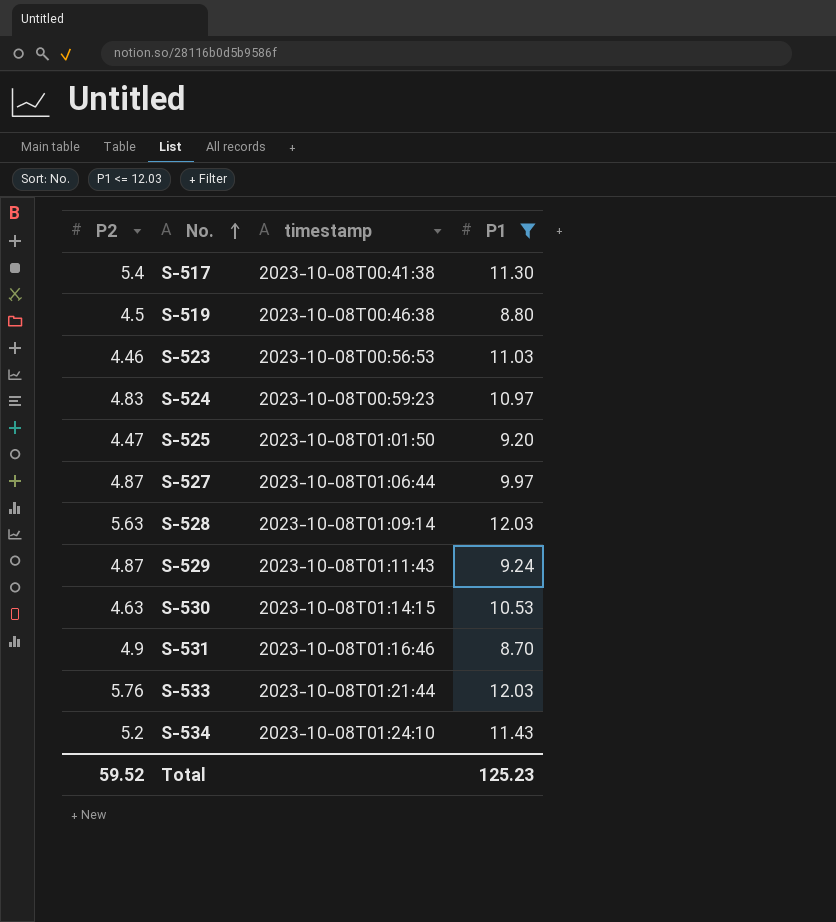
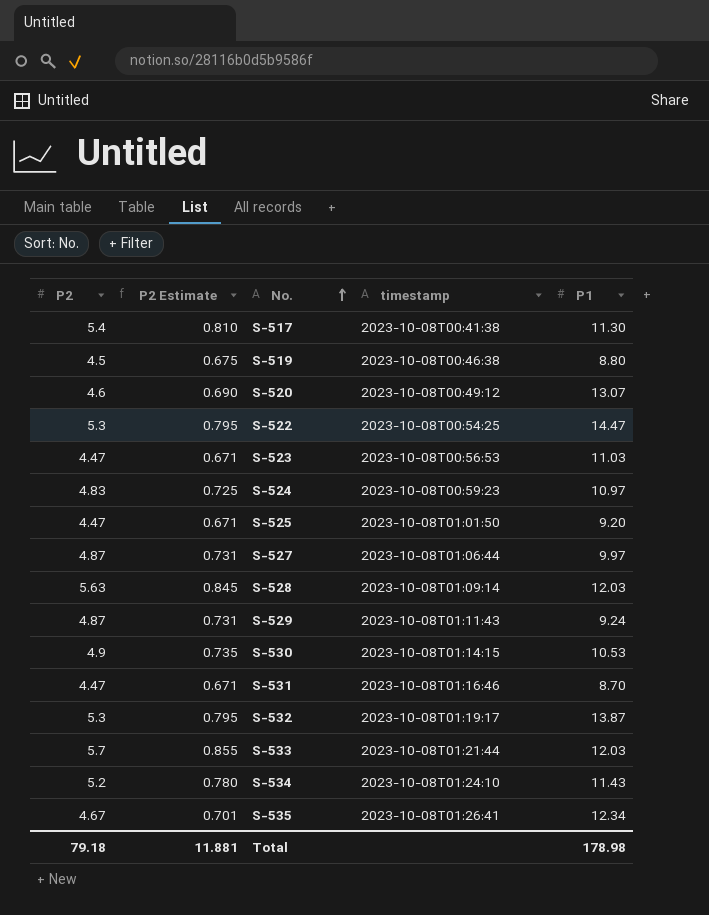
filter: P1 <= 12.03 -> none
column P2 Estimate | formula: none -> [P2] * 0.15
S-523 | P2: 4.46 -> 4.47
S-530 | P2: 4.63 -> 4.9
S-531 | P2: 4.9 -> 4.47
S-533 | P2: 5.76 -> 5.7
Total | P2: 59.52 -> 79.18
Total | P1: 125.23 -> 178.98

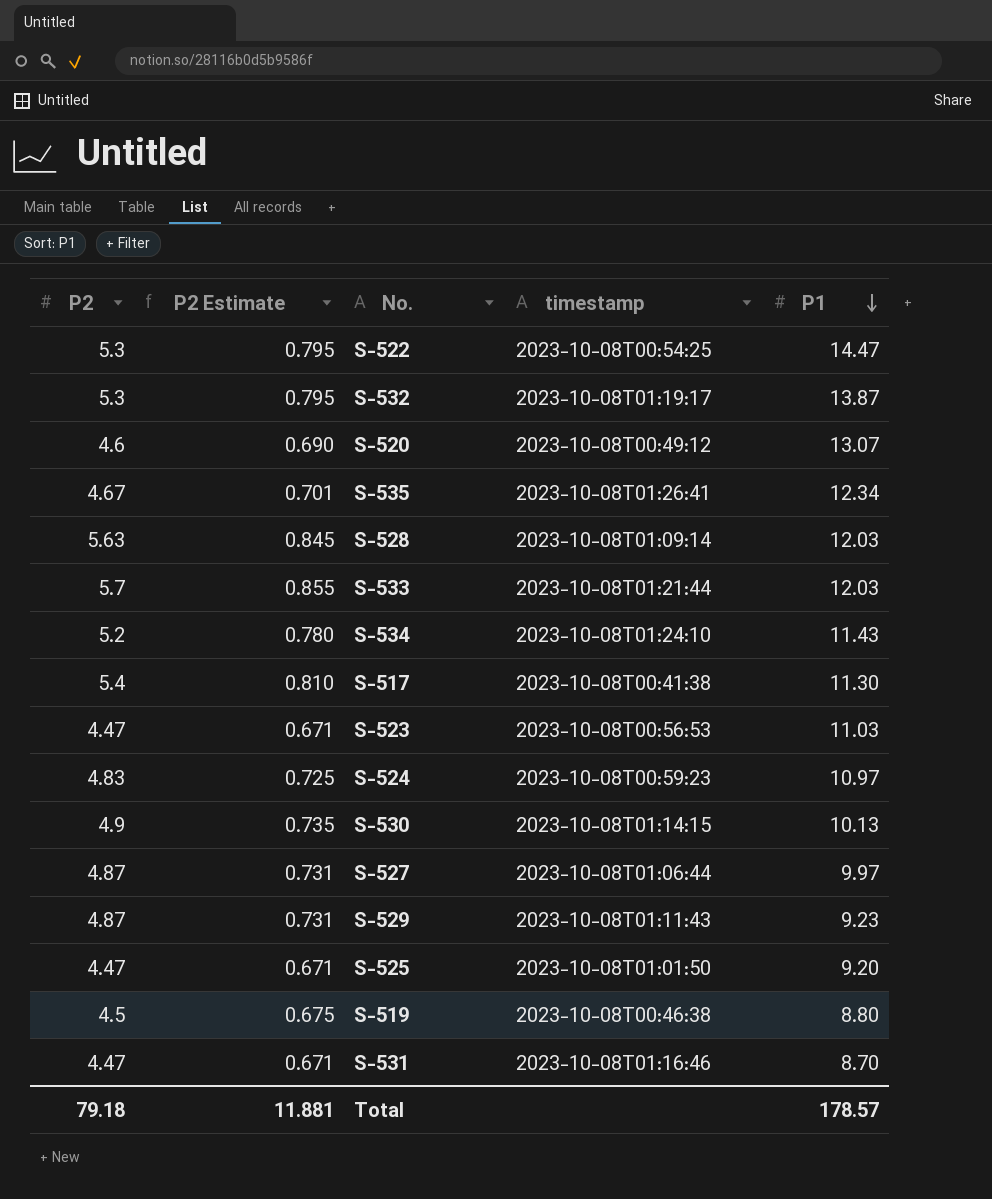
row order: No. ascending -> P1 descending
S-530 | P1: 10.53 -> 10.13
S-529 | P1: 9.24 -> 9.23
Total | P1: 178.98 -> 178.57

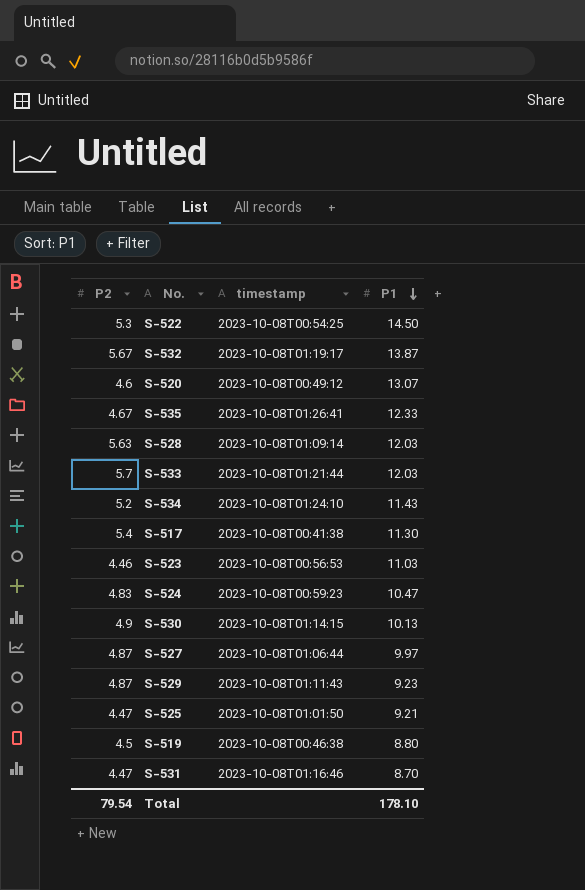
column P2 Estimate | formula: [P2] * 0.15 -> none
S-522 | P1: 14.47 -> 14.50
S-532 | P2: 5.3 -> 5.67
S-535 | P1: 12.34 -> 12.33
S-523 | P2: 4.47 -> 4.46
S-524 | P1: 10.97 -> 10.47
S-525 | P1: 9.20 -> 9.21
Total | P2: 79.18 -> 79.54
Total | P1: 178.57 -> 178.10

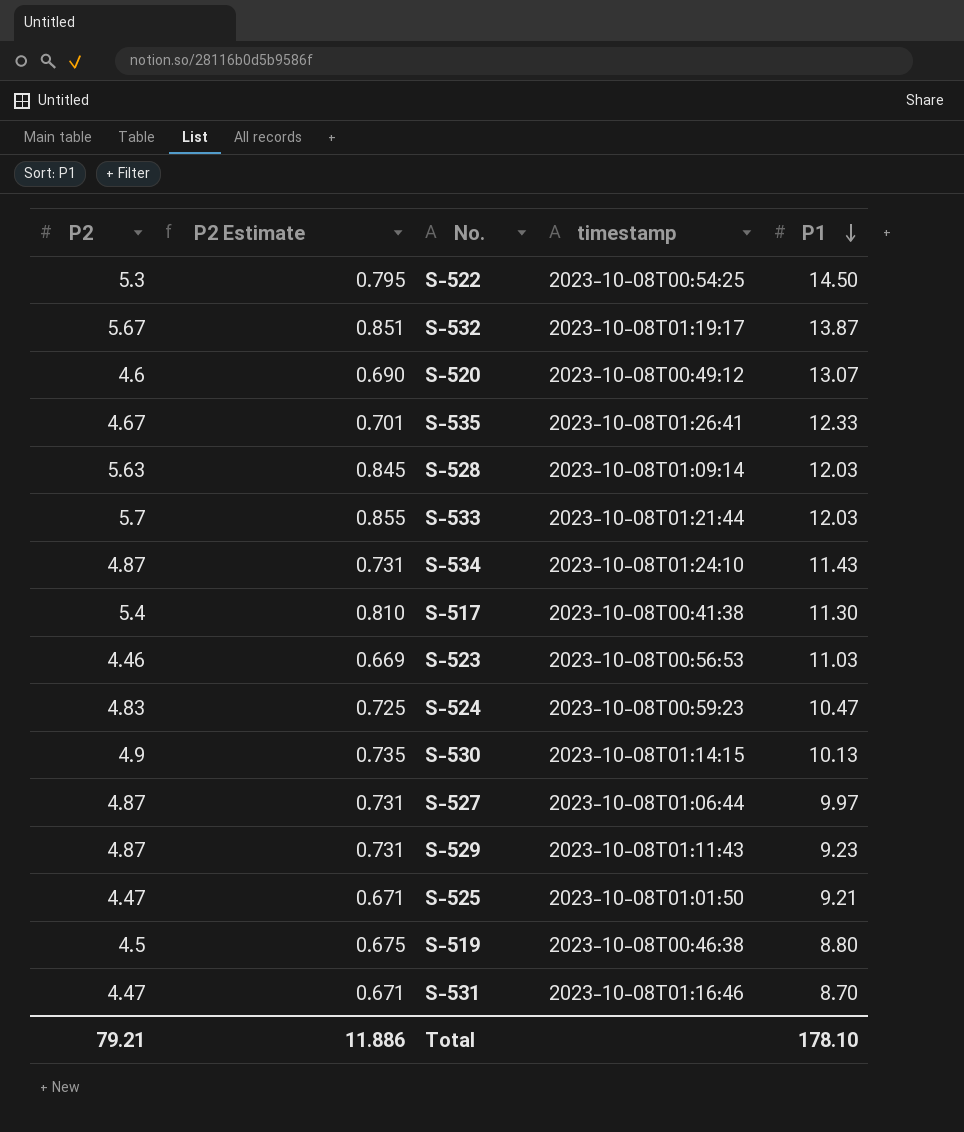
column P2 Estimate | formula: none -> [P2] * 0.15
S-534 | P2: 5.2 -> 4.87
Total | P2: 79.54 -> 79.21

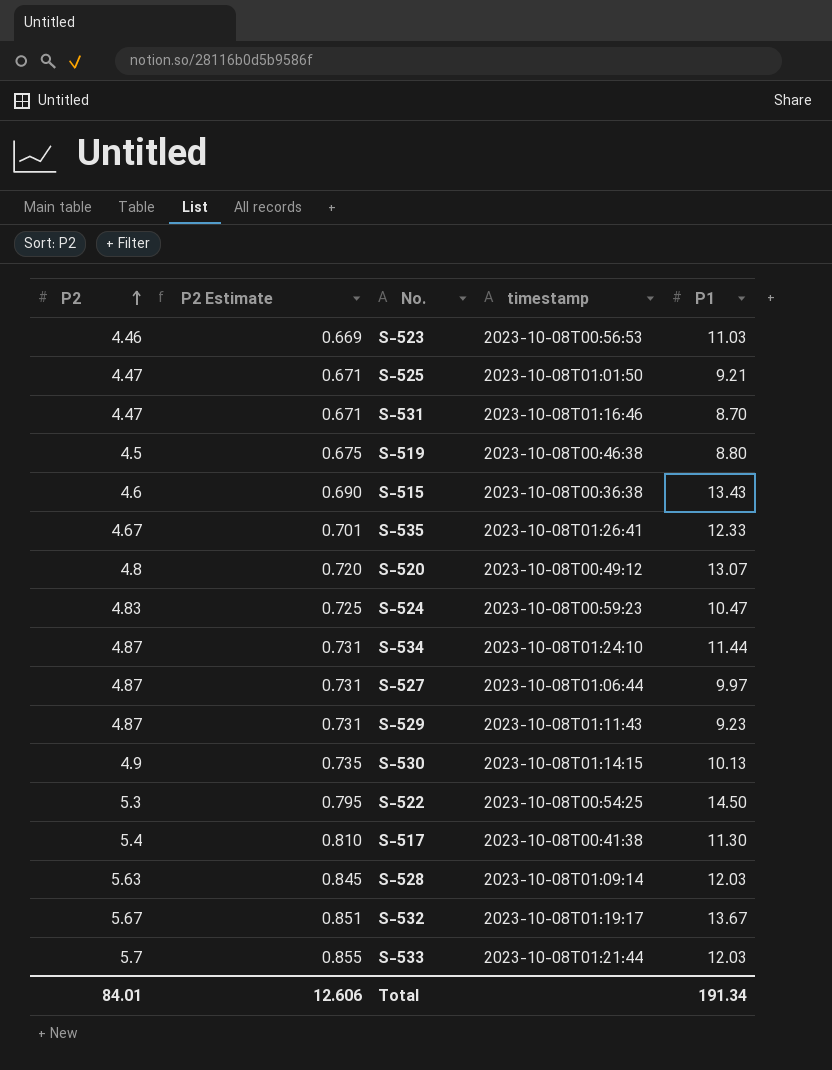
row order: P1 descending -> P2 ascending
row S-515: none -> 4.6 | 0.690 | 2023-10-08T00:36:38 | 13.43
S-520 | P2: 4.6 -> 4.8
S-520 | P2 Estimate: 0.690 -> 0.720
S-534 | P1: 11.43 -> 11.44
S-532 | P1: 13.87 -> 13.67
Total | P2: 79.21 -> 84.01
Total | P2 Estimate: 11.886 -> 12.606
Total | P1: 178.10 -> 191.34

